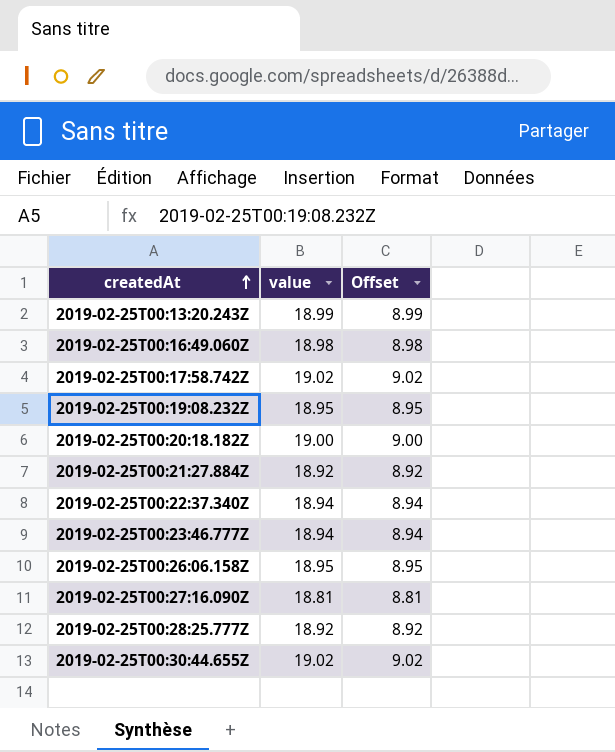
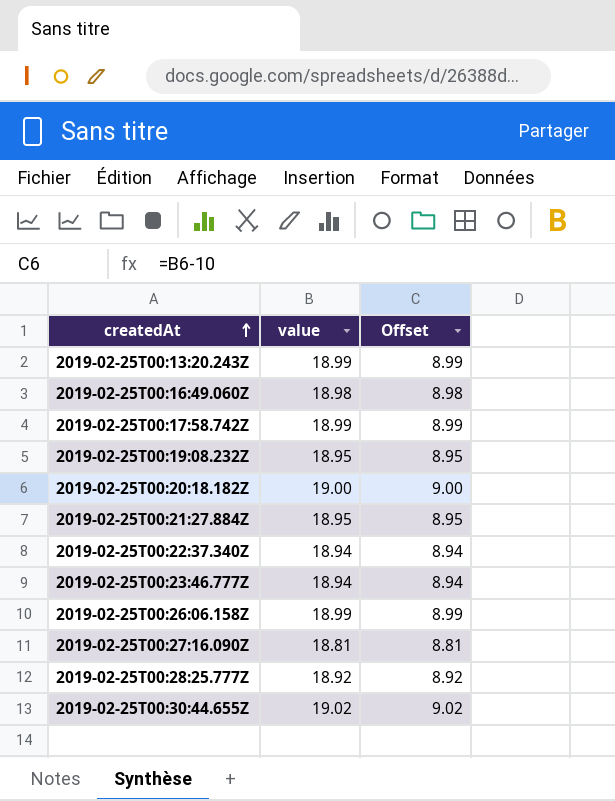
2019-02-25T00:17:58.742Z | value: 19.02 -> 18.99
2019-02-25T00:17:58.742Z | Offset: 9.02 -> 8.99
2019-02-25T00:21:27.884Z | value: 18.92 -> 18.95
2019-02-25T00:21:27.884Z | Offset: 8.92 -> 8.95
2019-02-25T00:26:06.158Z | value: 18.95 -> 18.99
2019-02-25T00:26:06.158Z | Offset: 8.95 -> 8.99

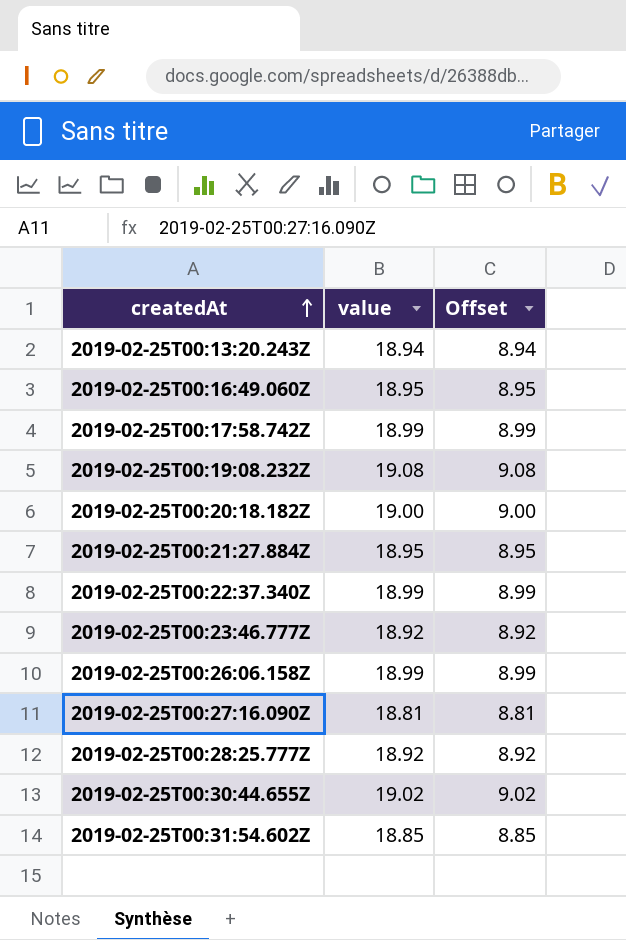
2019-02-25T00:13:20.243Z | value: 18.99 -> 18.94
2019-02-25T00:13:20.243Z | Offset: 8.99 -> 8.94
2019-02-25T00:16:49.060Z | value: 18.98 -> 18.95
2019-02-25T00:16:49.060Z | Offset: 8.98 -> 8.95
2019-02-25T00:19:08.232Z | value: 18.95 -> 19.08
2019-02-25T00:19:08.232Z | Offset: 8.95 -> 9.08
2019-02-25T00:22:37.340Z | value: 18.94 -> 18.99
2019-02-25T00:22:37.340Z | Offset: 8.94 -> 8.99
2019-02-25T00:23:46.777Z | value: 18.94 -> 18.92
2019-02-25T00:23:46.777Z | Offset: 8.94 -> 8.92
row 2019-02-25T00:31:54.602Z: none -> 18.85 | 8.85

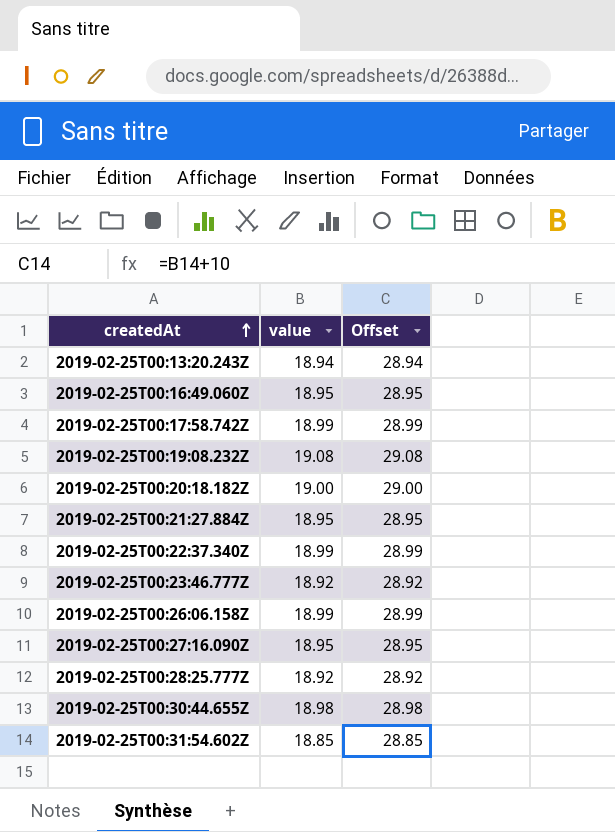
column Offset | formula: [value] - 10 -> [value] + 10
2019-02-25T00:27:16.090Z | value: 18.81 -> 18.95
2019-02-25T00:30:44.655Z | value: 19.02 -> 18.98

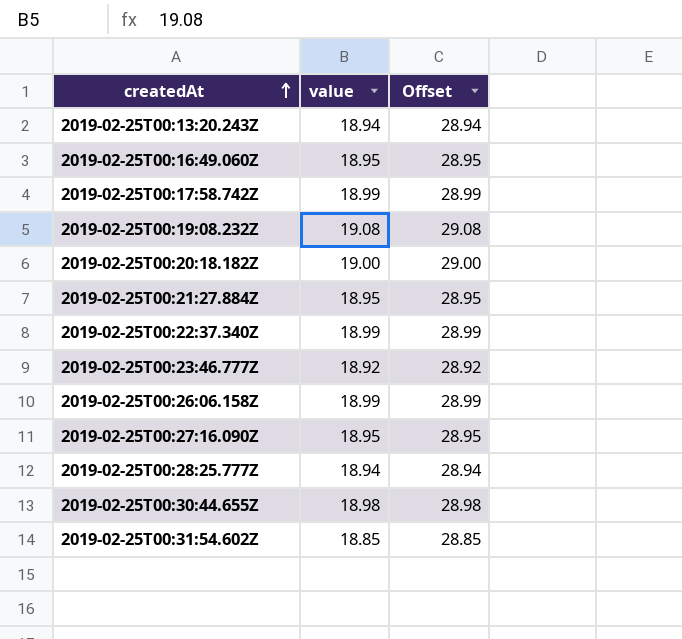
2019-02-25T00:28:25.777Z | value: 18.92 -> 18.94
2019-02-25T00:28:25.777Z | Offset: 28.92 -> 28.94

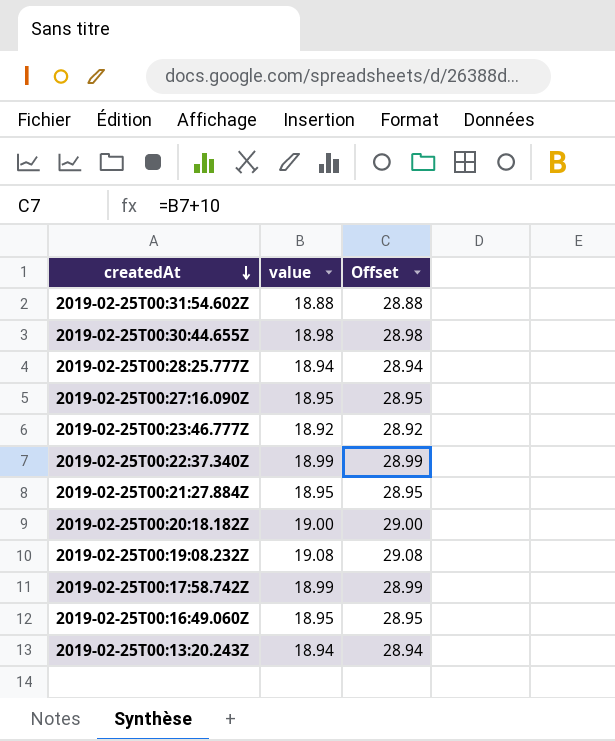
row order: createdAt ascending -> createdAt descending
row 2019-02-25T00:26:06.158Z: 18.99 | 28.99 -> none
2019-02-25T00:31:54.602Z | value: 18.85 -> 18.88
2019-02-25T00:31:54.602Z | Offset: 28.85 -> 28.88

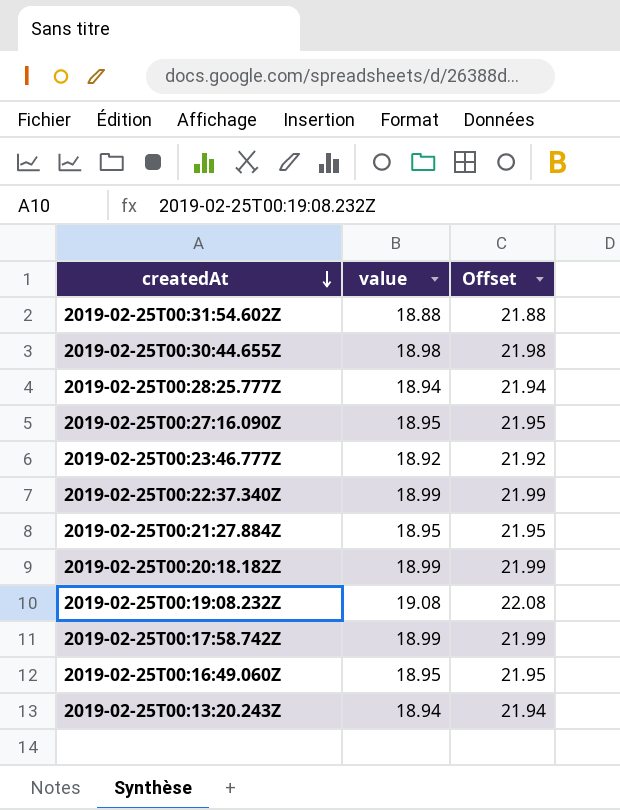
column Offset | formula: [value] + 10 -> [value] + 3
2019-02-25T00:20:18.182Z | value: 19.00 -> 18.99

